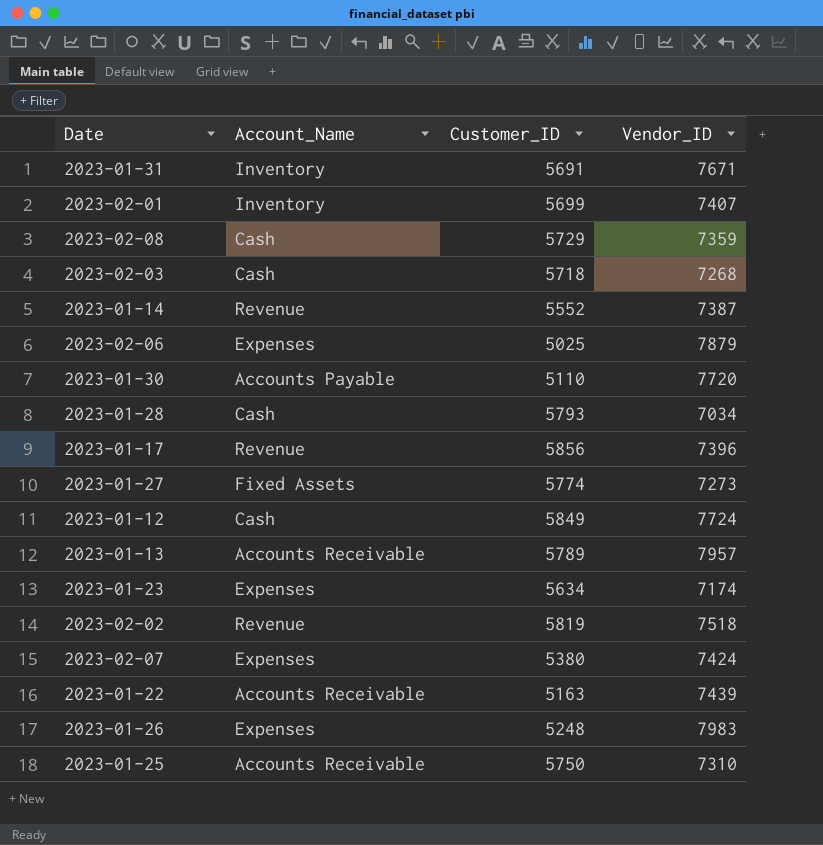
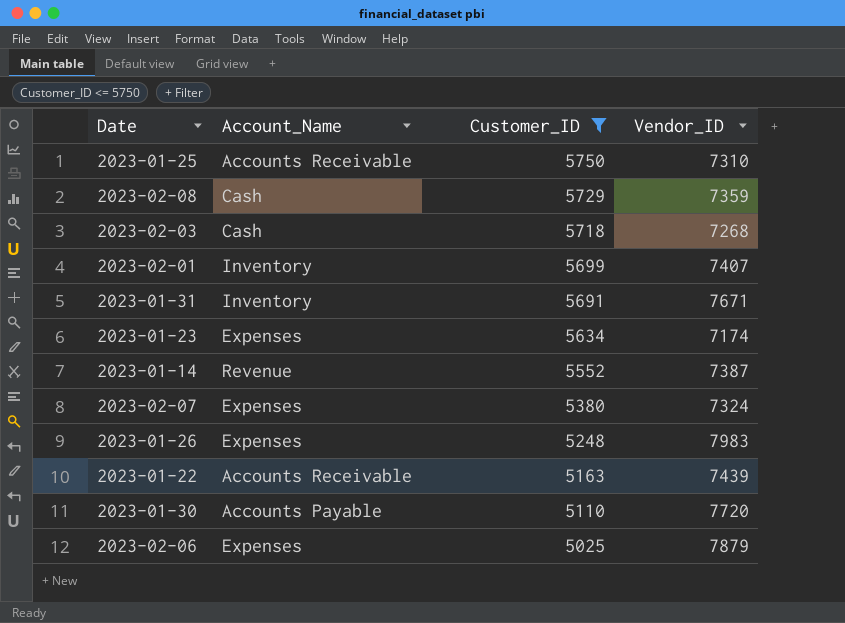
filter: none -> Customer_ID <= 5750
row order: none -> Customer_ID descending
2023-02-07 | Vendor_ID: 7424 -> 7324

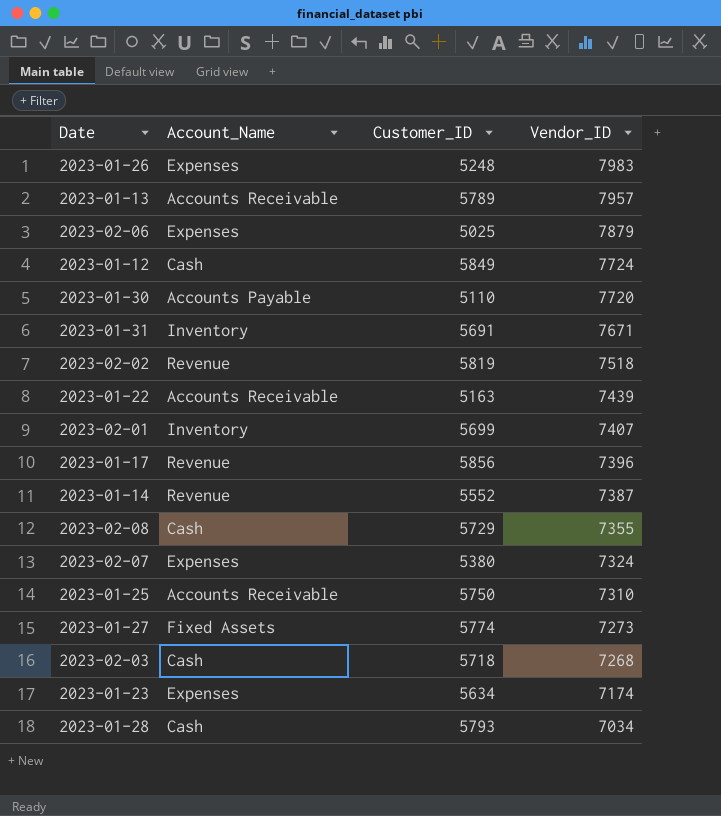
filter: Customer_ID <= 5750 -> none
row order: Customer_ID descending -> Vendor_ID descending
2023-02-08 | Vendor_ID: 7359 -> 7355

